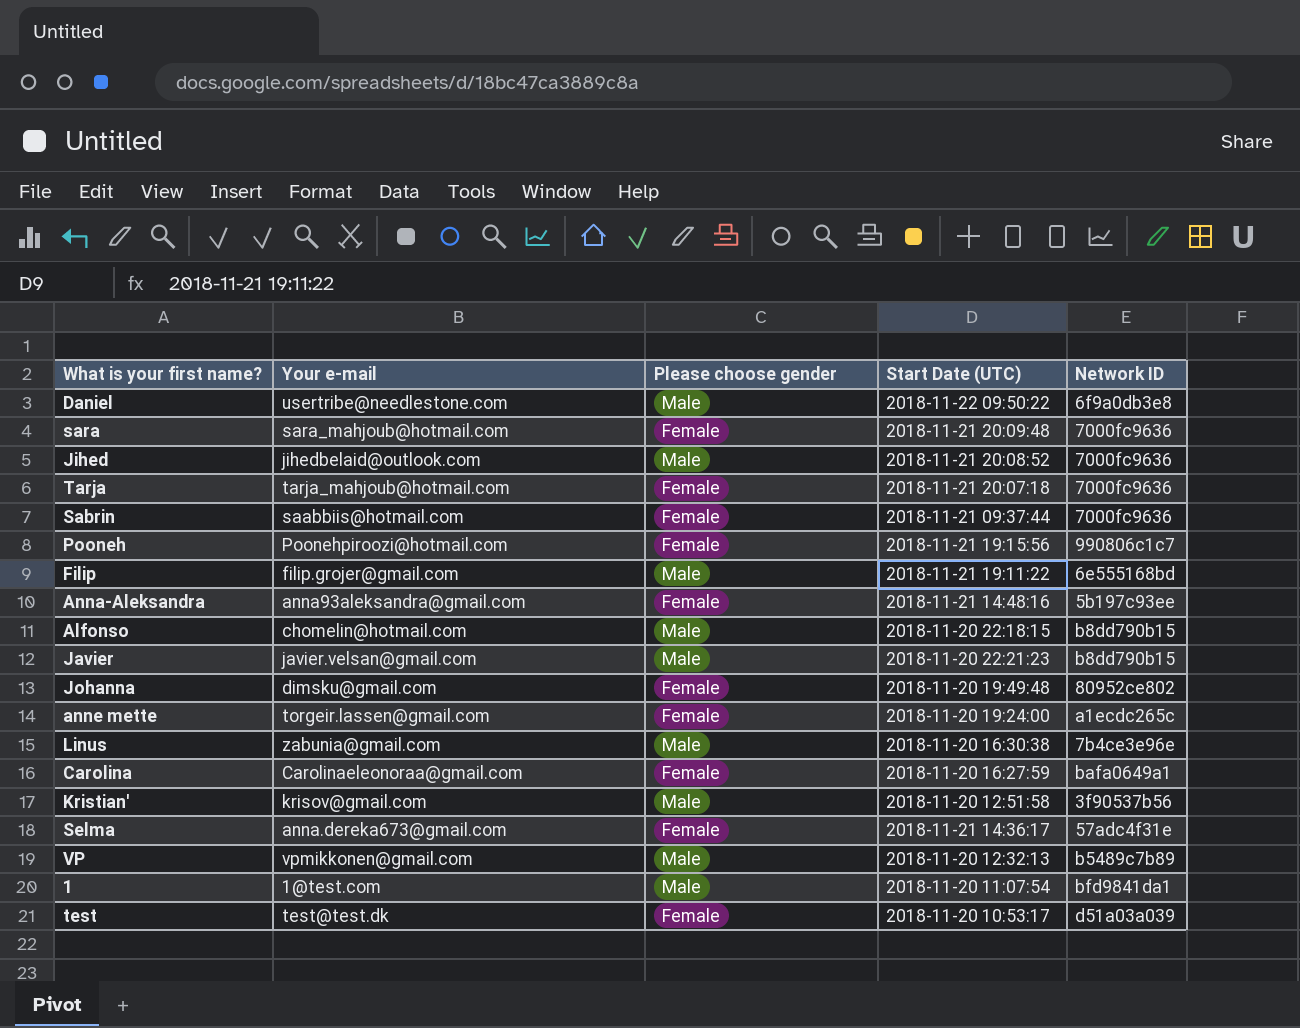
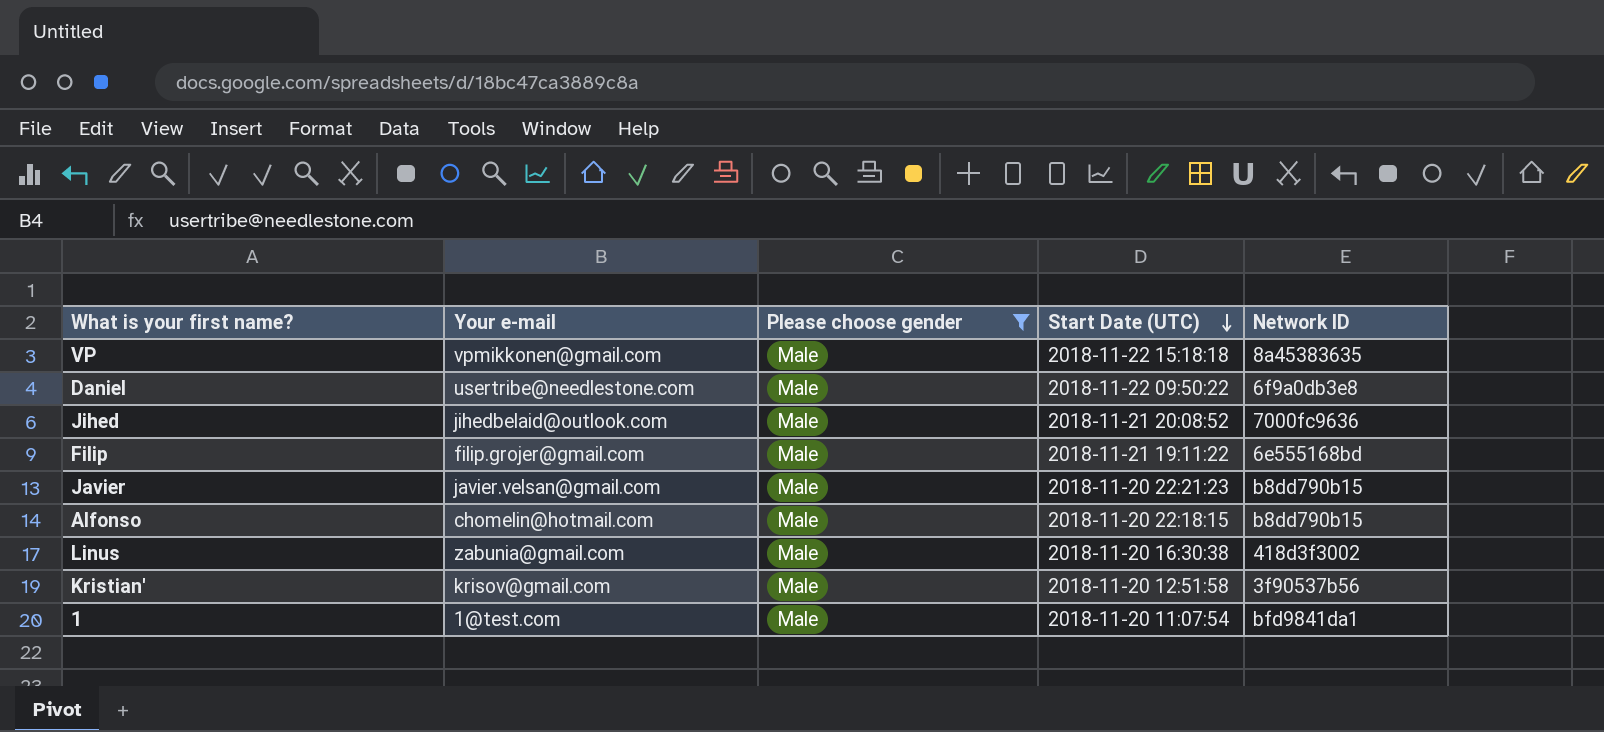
filter: none -> Please choose gender = Male
row order: none -> Start Date (UTC) descending
VP | Start Date (UTC): 2018-11-20 12:32:13 -> 2018-11-22 15:18:18
VP | Network ID: b5489c7b89 -> 8a45383635
Linus | Network ID: 7b4ce3e96e -> 418d3f3002

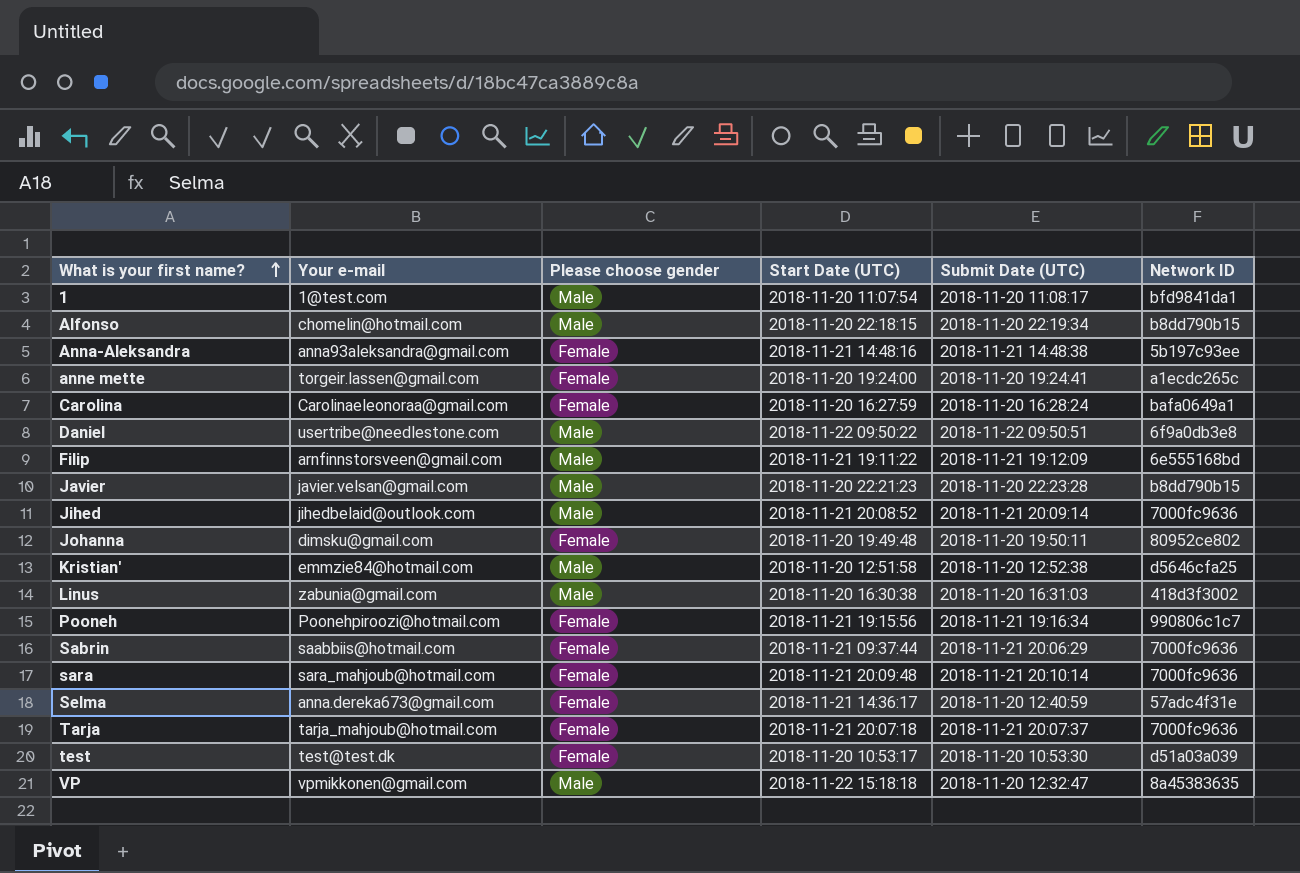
filter: Please choose gender = Male -> none
row order: Start Date (UTC) descending -> What is your first name? ascending
column Submit Date (UTC) | position: none -> 5
Filip | Your e-mail: filip.grojer@gmail.com -> arnfinnstorsveen@gmail.com
Kristian' | Your e-mail: krisov@gmail.com -> emmzie84@hotmail.com
Kristian' | Network ID: 3f90537b56 -> d5646cfa25

